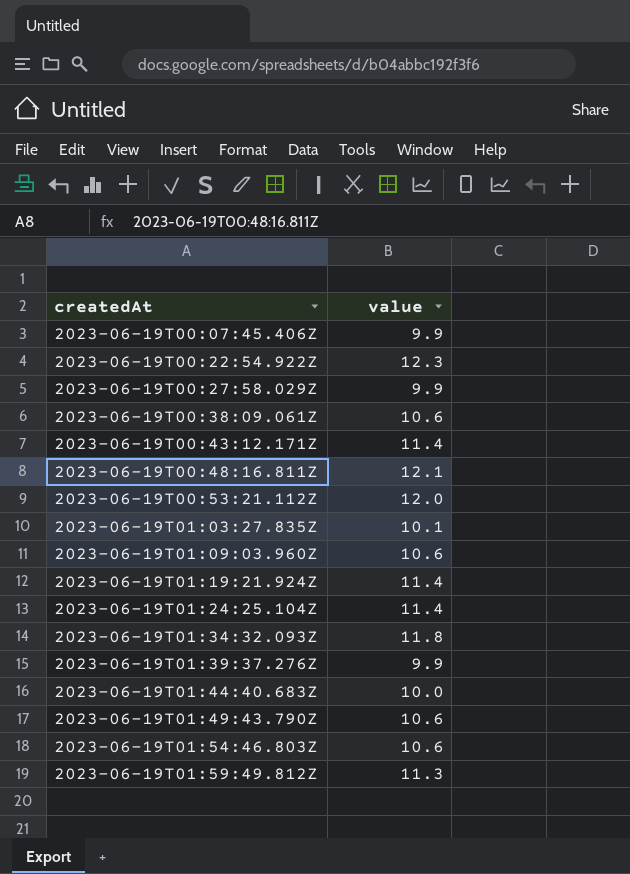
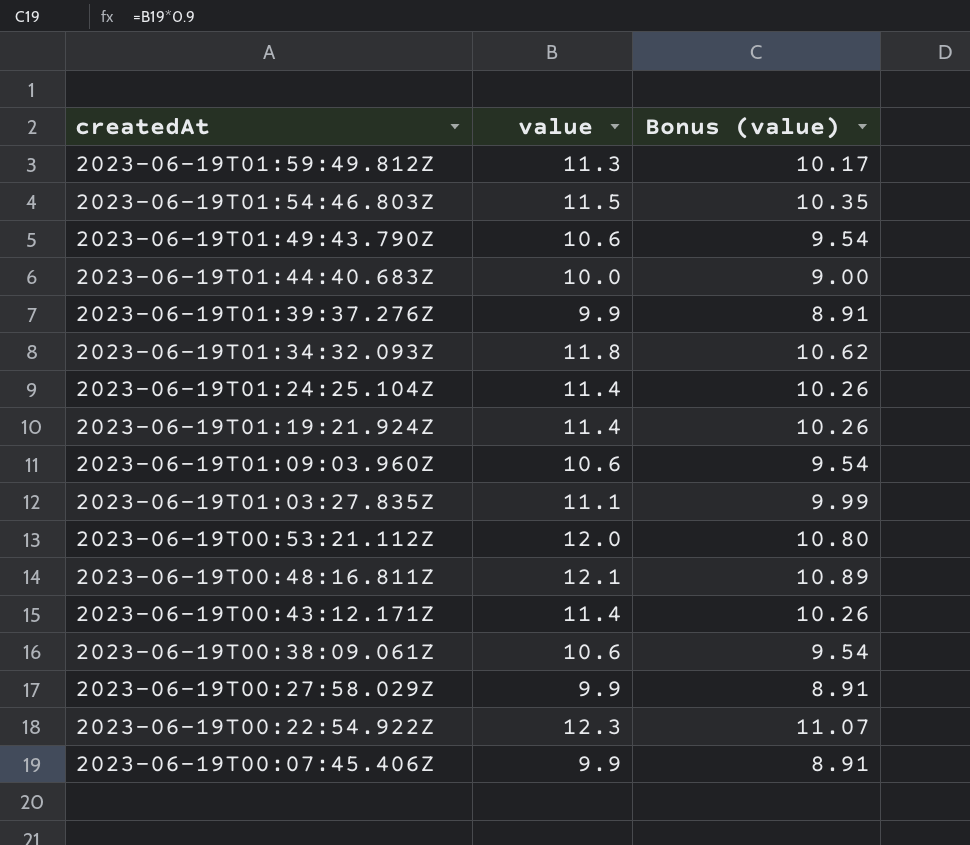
row order: createdAt ascending -> createdAt descending
column Bonus (value) | formula: none -> [value] * 0.9
2023-06-19T01:54:46.803Z | value: 10.6 -> 11.5
2023-06-19T01:03:27.835Z | value: 10.1 -> 11.1

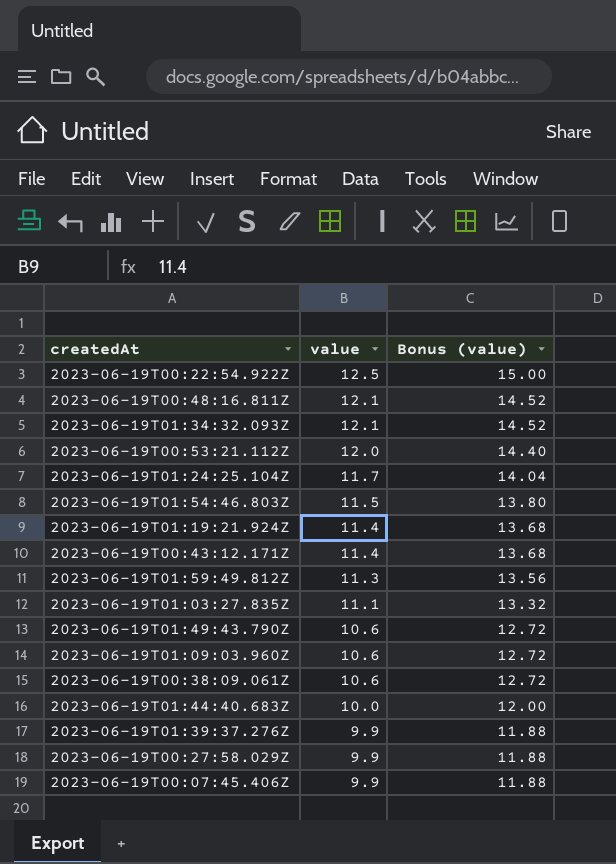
row order: createdAt descending -> value descending
column Bonus (value) | formula: [value] * 0.9 -> [value] * 1.2
2023-06-19T00:22:54.922Z | value: 12.3 -> 12.5
2023-06-19T01:34:32.093Z | value: 11.8 -> 12.1
2023-06-19T01:24:25.104Z | value: 11.4 -> 11.7

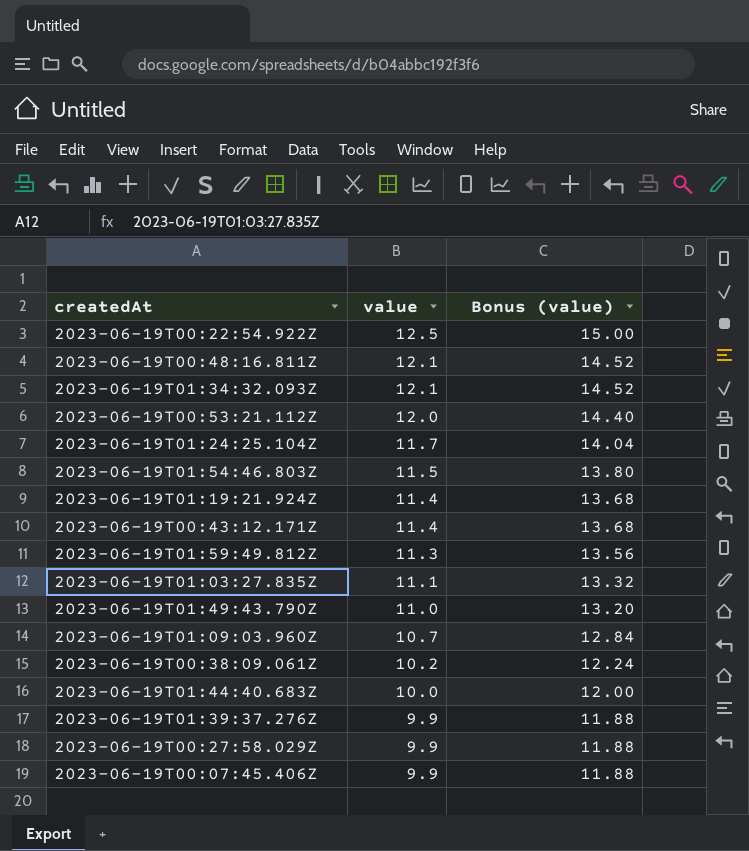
2023-06-19T01:49:43.790Z | value: 10.6 -> 11.0
2023-06-19T01:49:43.790Z | Bonus (value): 12.72 -> 13.20
2023-06-19T01:09:03.960Z | value: 10.6 -> 10.7
2023-06-19T01:09:03.960Z | Bonus (value): 12.72 -> 12.84
2023-06-19T00:38:09.061Z | value: 10.6 -> 10.2
2023-06-19T00:38:09.061Z | Bonus (value): 12.72 -> 12.24

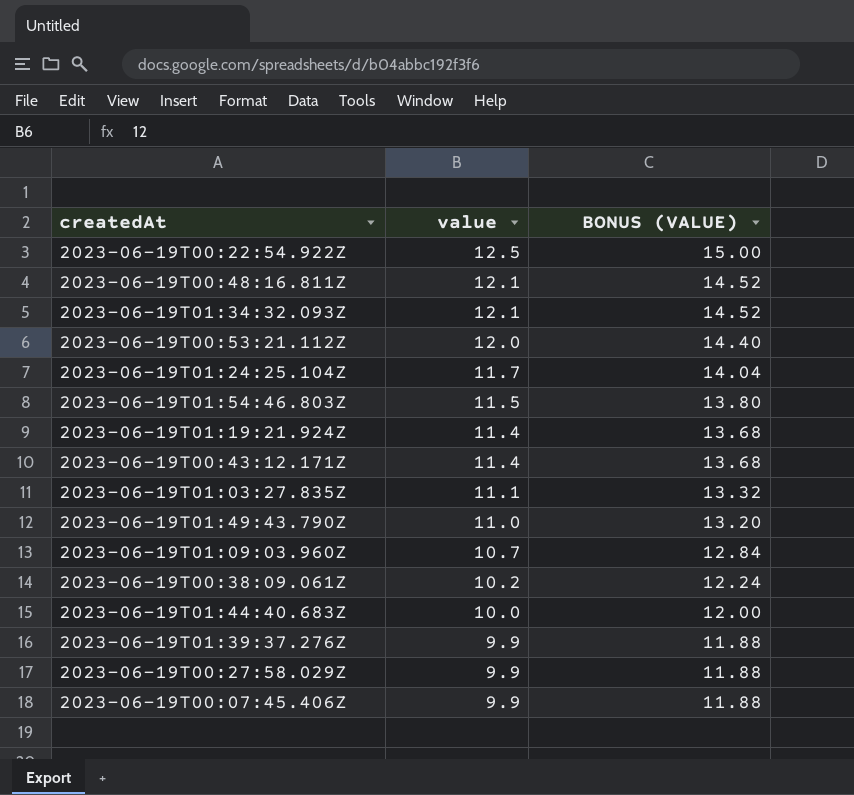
column name: Bonus (value) -> BONUS (VALUE)
row 2023-06-19T01:59:49.812Z: 11.3 | 13.56 -> none

